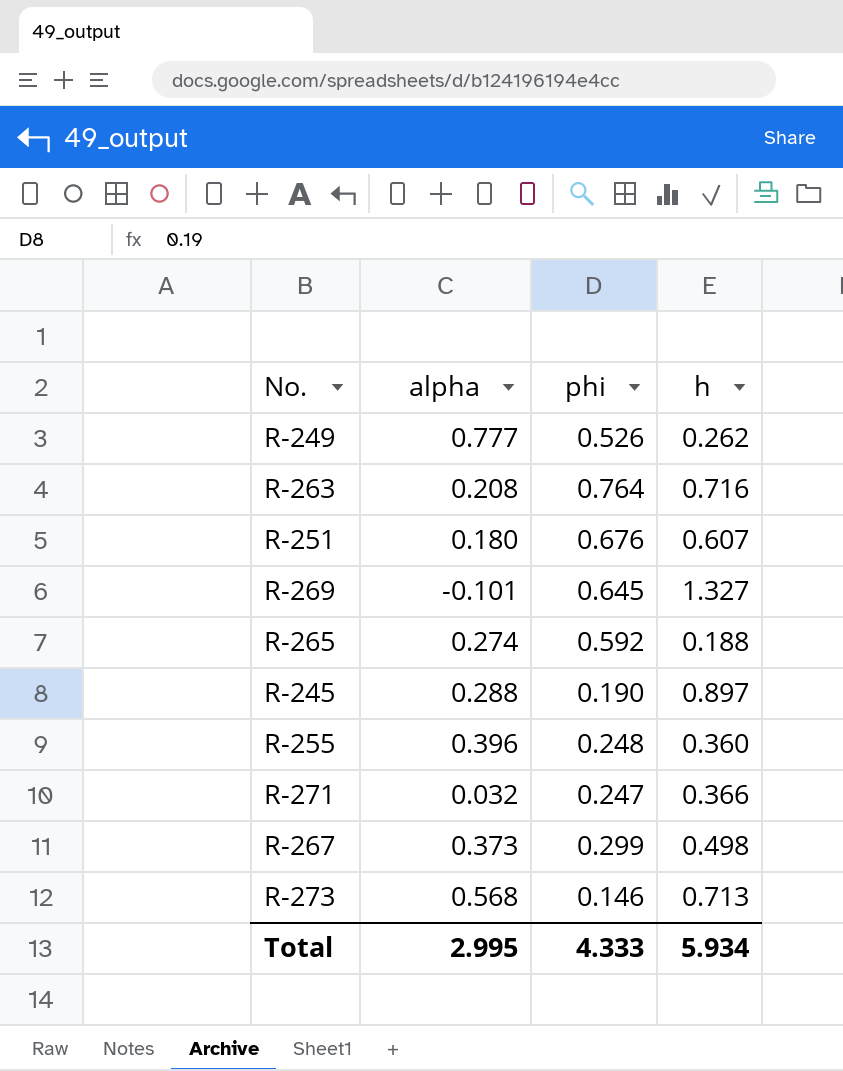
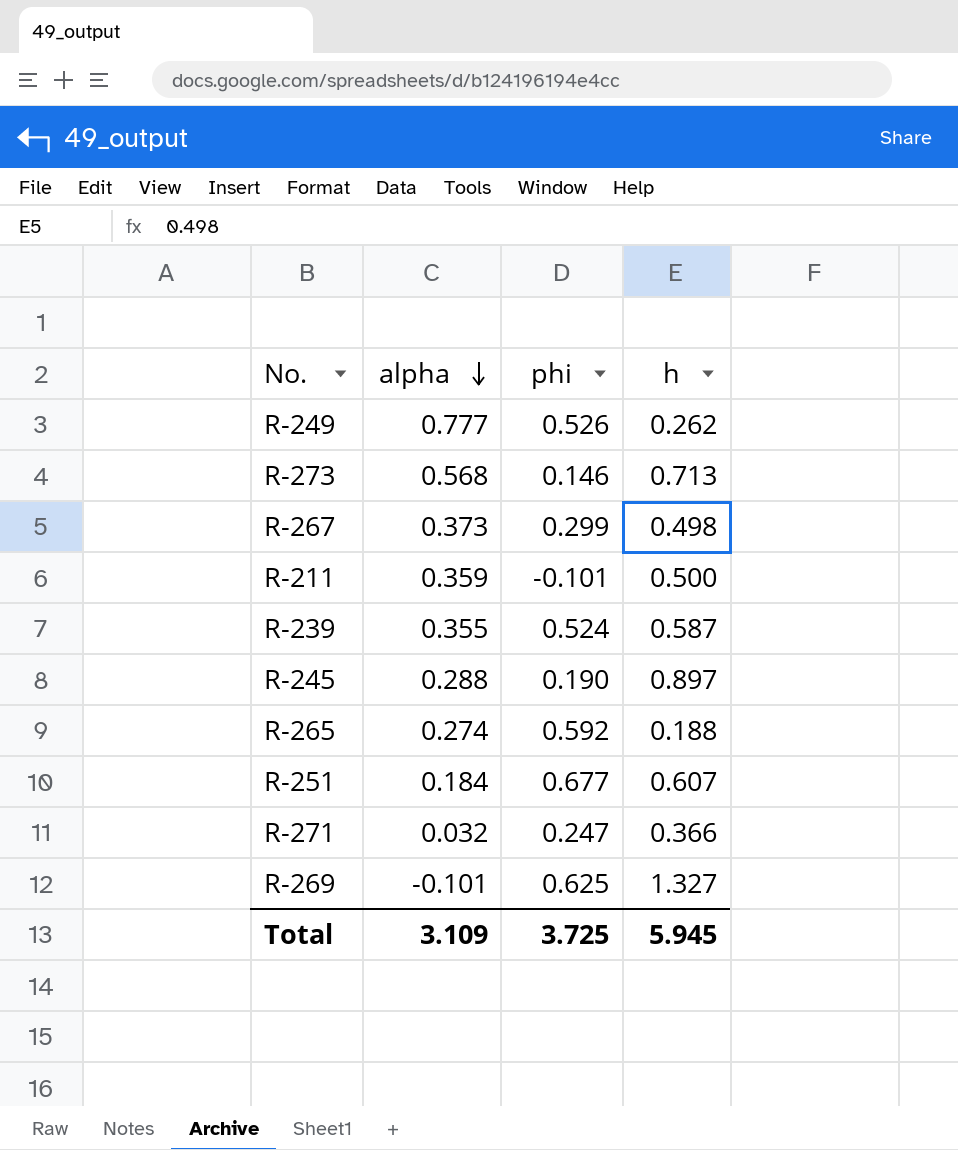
row order: none -> alpha descending
row R-263: 0.208 | 0.764 | 0.716 -> none
row R-255: 0.396 | 0.248 | 0.360 -> none
row R-211: none -> 0.359 | -0.101 | 0.500
row R-239: none -> 0.355 | 0.524 | 0.587
R-251 | alpha: 0.180 -> 0.184
R-251 | phi: 0.676 -> 0.677
R-269 | phi: 0.645 -> 0.625
Total | alpha: 2.995 -> 3.109
Total | phi: 4.333 -> 3.725
Total | h: 5.934 -> 5.945

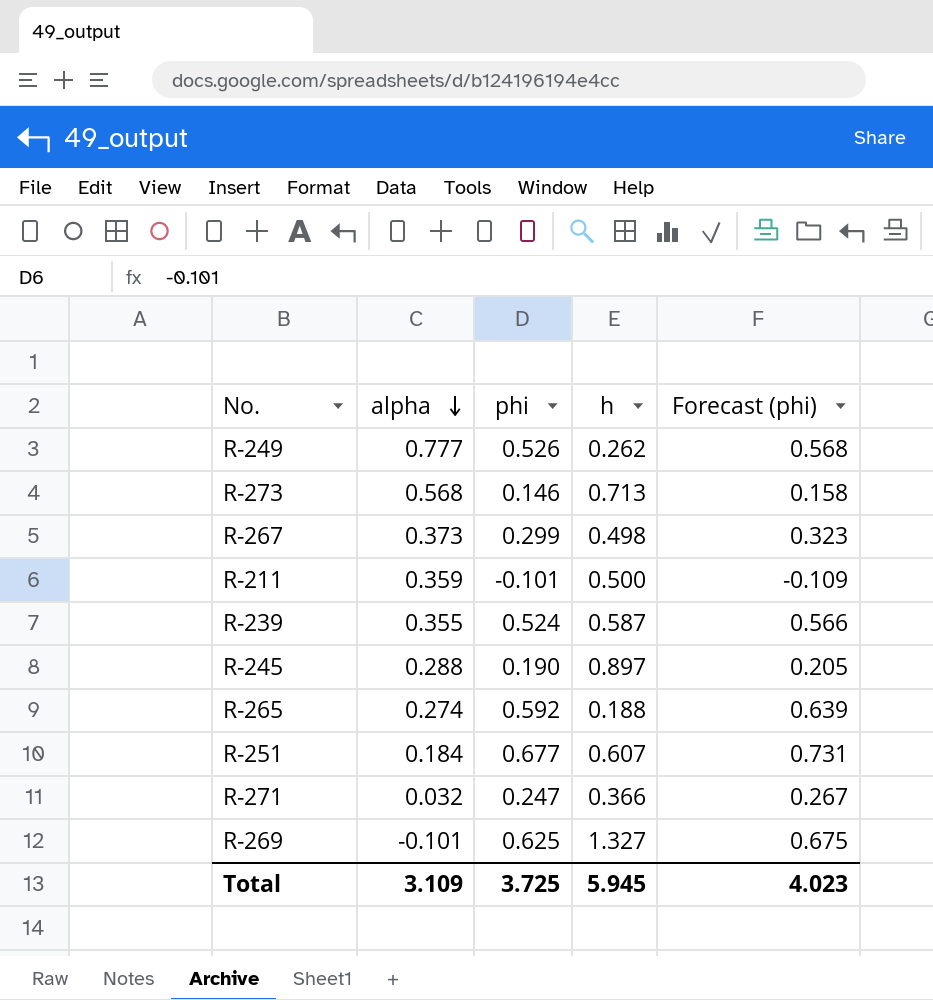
column Forecast (phi) | formula: none -> [phi] * 1.08

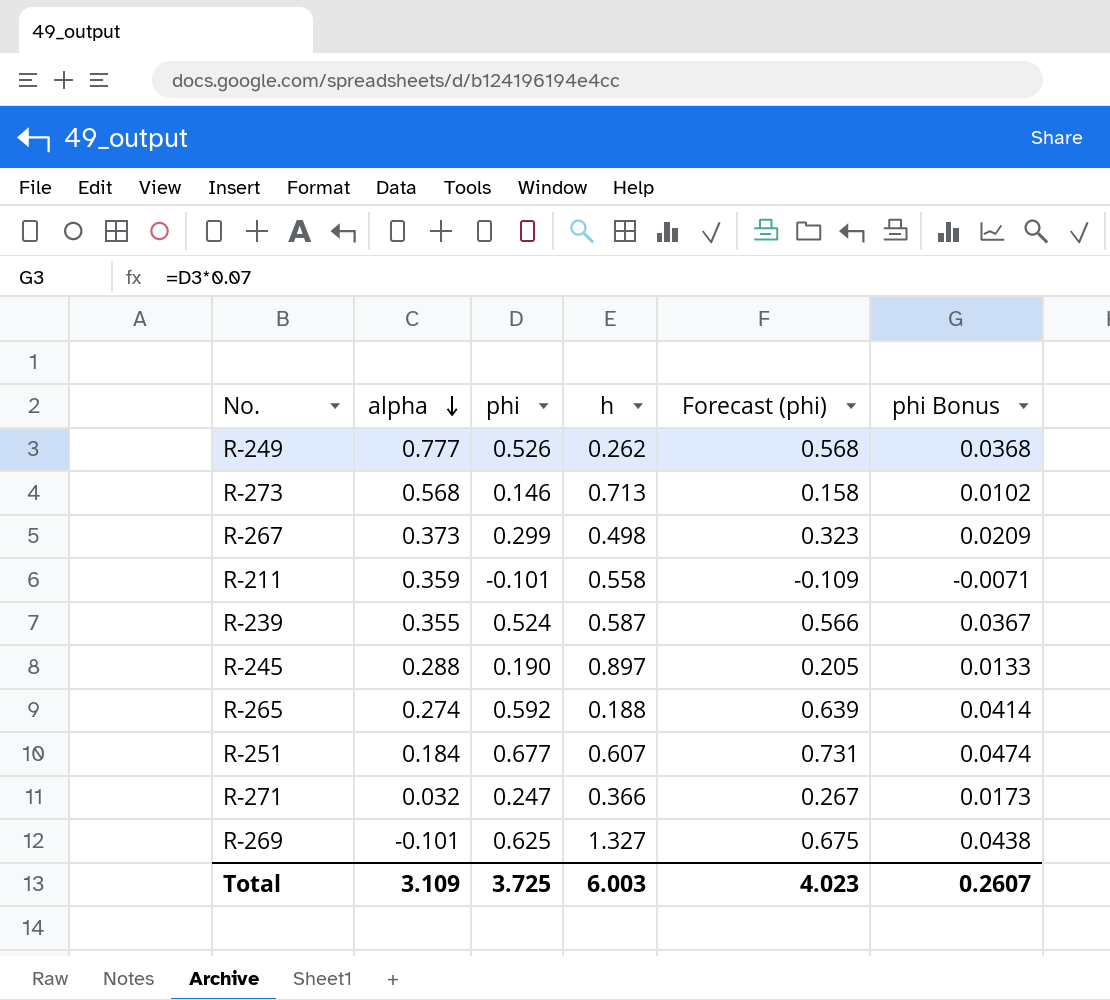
column phi Bonus | formula: none -> [phi] * 0.07
R-211 | h: 0.500 -> 0.558
Total | h: 5.945 -> 6.003

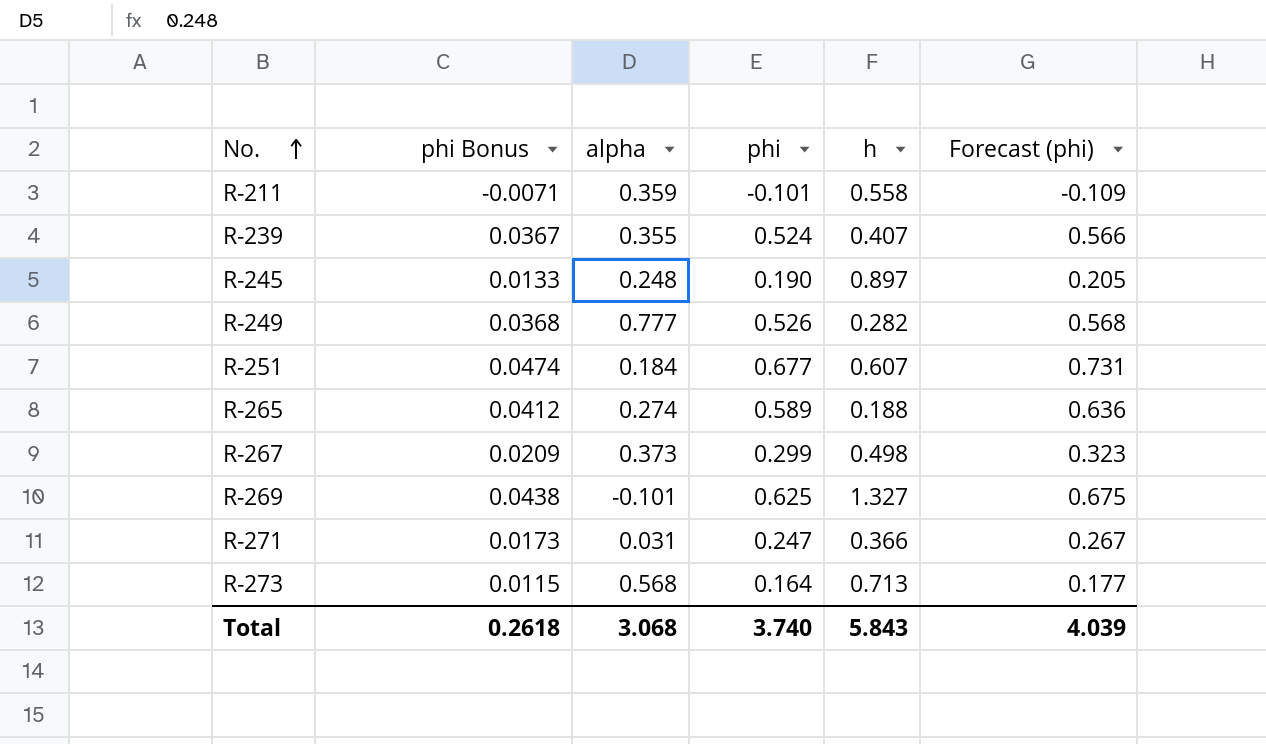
row order: alpha descending -> No. ascending
column phi Bonus | position: 6 -> 2
R-239 | h: 0.587 -> 0.407
R-245 | alpha: 0.288 -> 0.248
R-249 | h: 0.262 -> 0.282
R-265 | phi Bonus: 0.0414 -> 0.0412
R-265 | phi: 0.592 -> 0.589
R-265 | Forecast (phi): 0.639 -> 0.636
R-271 | alpha: 0.032 -> 0.031
R-273 | phi Bonus: 0.0102 -> 0.0115
R-273 | phi: 0.146 -> 0.164
R-273 | Forecast (phi): 0.158 -> 0.177
Total | phi Bonus: 0.2607 -> 0.2618
Total | alpha: 3.109 -> 3.068
Total | phi: 3.725 -> 3.740
Total | h: 6.003 -> 5.843
Total | Forecast (phi): 4.023 -> 4.039

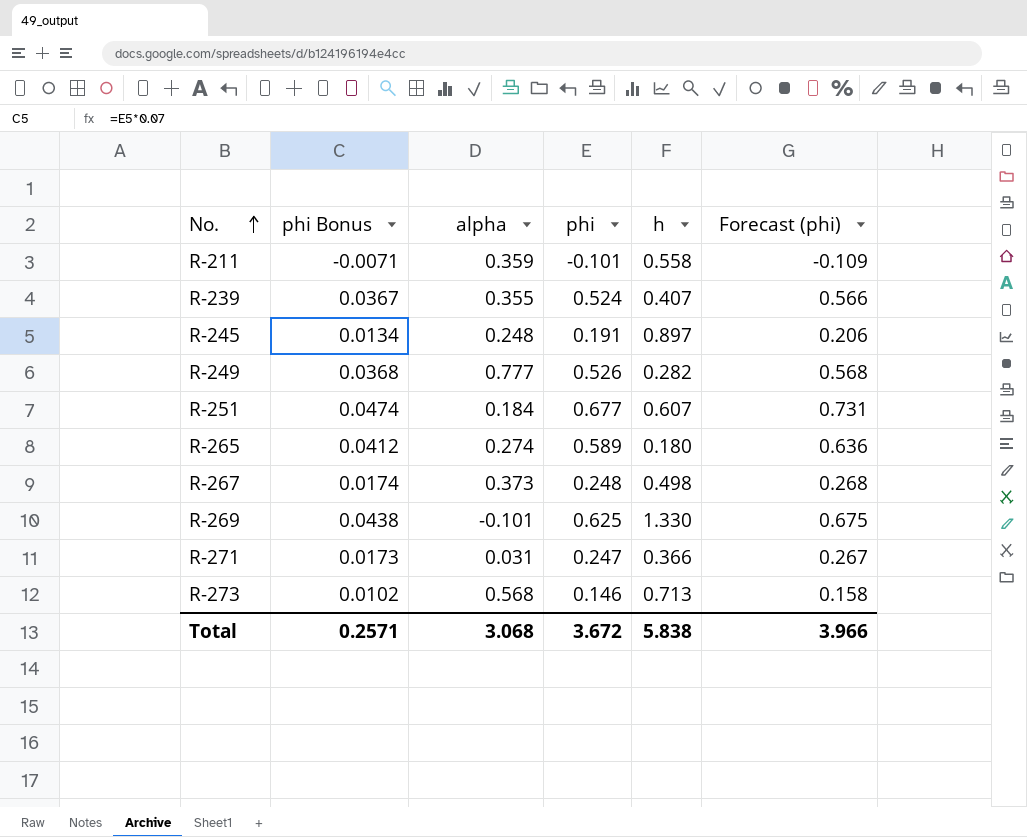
R-245 | phi Bonus: 0.0133 -> 0.0134
R-245 | phi: 0.190 -> 0.191
R-245 | Forecast (phi): 0.205 -> 0.206
R-265 | h: 0.188 -> 0.180
R-267 | phi Bonus: 0.0209 -> 0.0174
R-267 | phi: 0.299 -> 0.248
R-267 | Forecast (phi): 0.323 -> 0.268
R-269 | h: 1.327 -> 1.330
R-273 | phi Bonus: 0.0115 -> 0.0102
R-273 | phi: 0.164 -> 0.146
R-273 | Forecast (phi): 0.177 -> 0.158
Total | phi Bonus: 0.2618 -> 0.2571
Total | phi: 3.740 -> 3.672
Total | h: 5.843 -> 5.838
Total | Forecast (phi): 4.039 -> 3.966

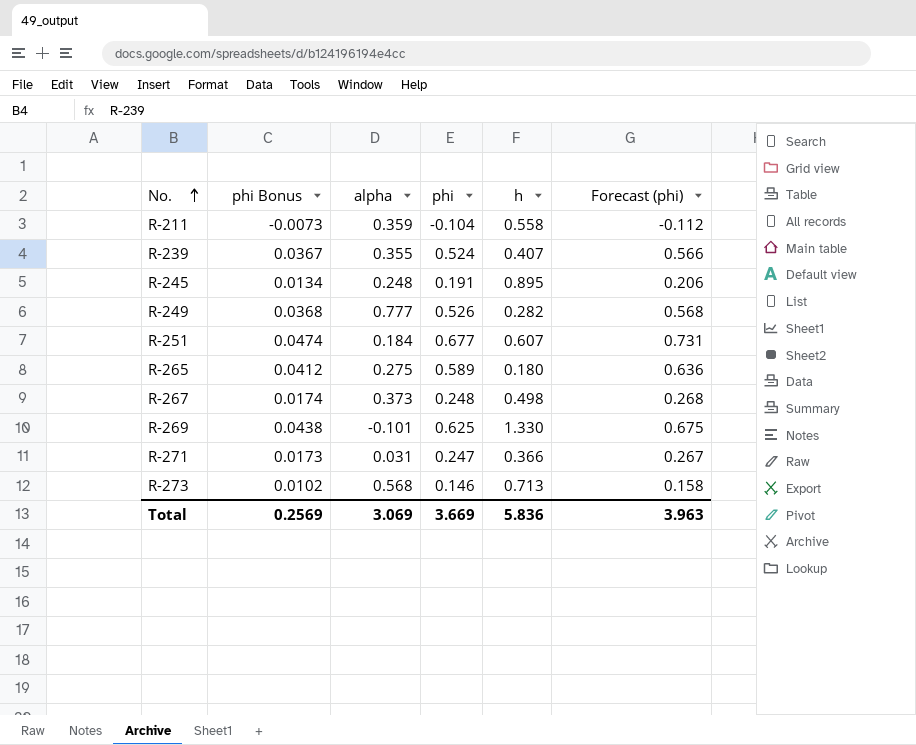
R-211 | phi Bonus: -0.0071 -> -0.0073
R-211 | phi: -0.101 -> -0.104
R-211 | Forecast (phi): -0.109 -> -0.112
R-245 | h: 0.897 -> 0.895
R-265 | alpha: 0.274 -> 0.275
Total | phi Bonus: 0.2571 -> 0.2569
Total | alpha: 3.068 -> 3.069
Total | phi: 3.672 -> 3.669
Total | h: 5.838 -> 5.836
Total | Forecast (phi): 3.966 -> 3.963

